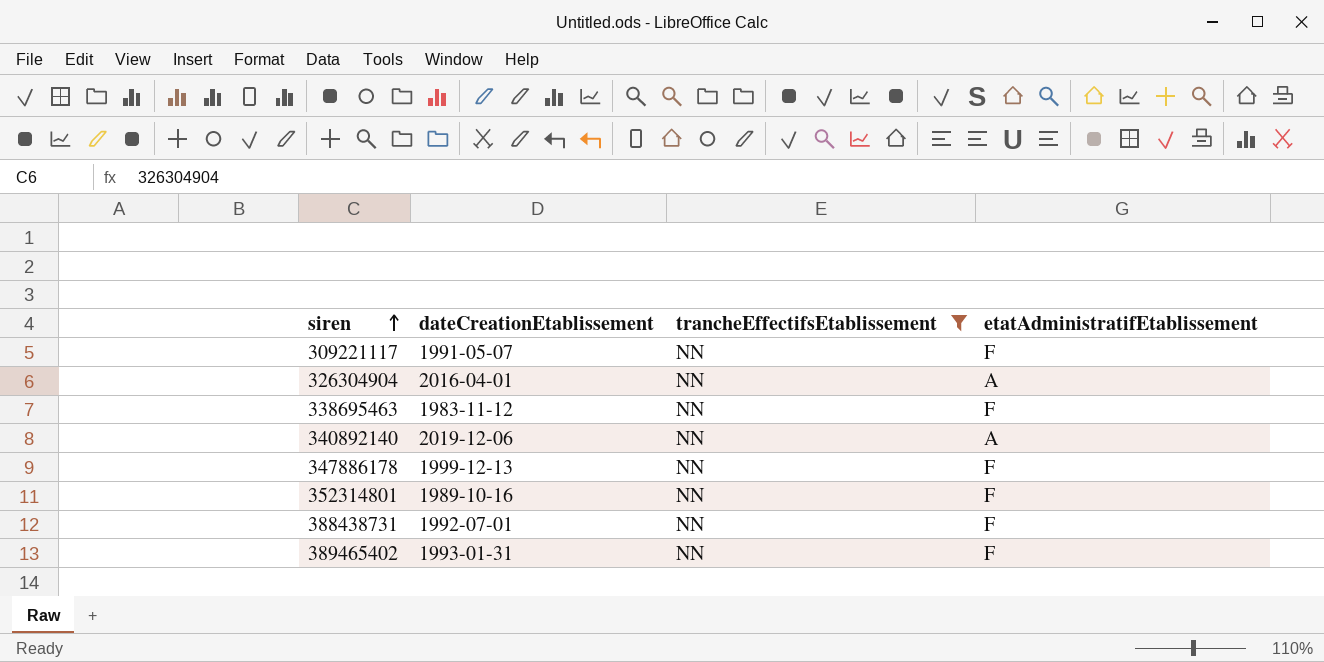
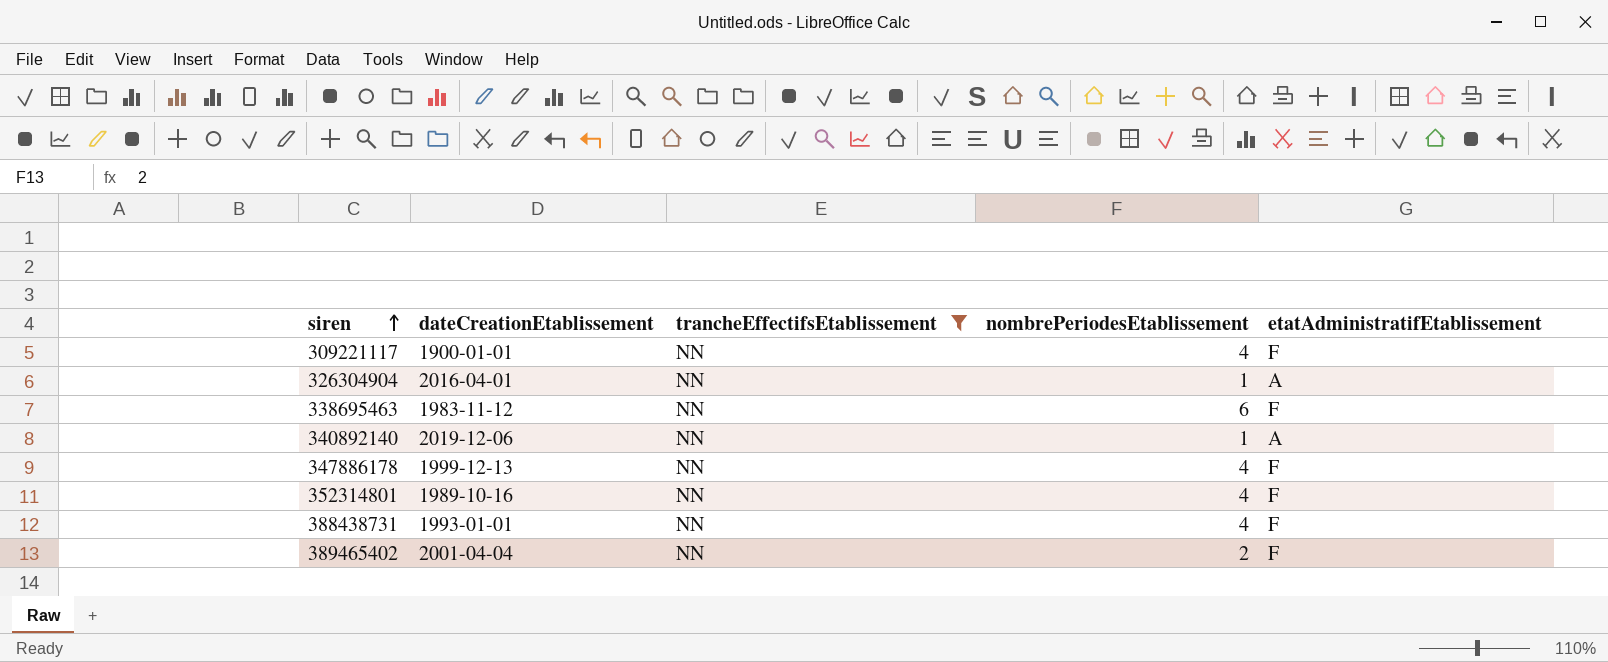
column nombrePeriodesEtablissement | position: none -> 4
309221117 | dateCreationEtablissement: 1991-05-07 -> 1900-01-01
388438731 | dateCreationEtablissement: 1992-07-01 -> 1993-01-01
389465402 | dateCreationEtablissement: 1993-01-31 -> 2001-04-04

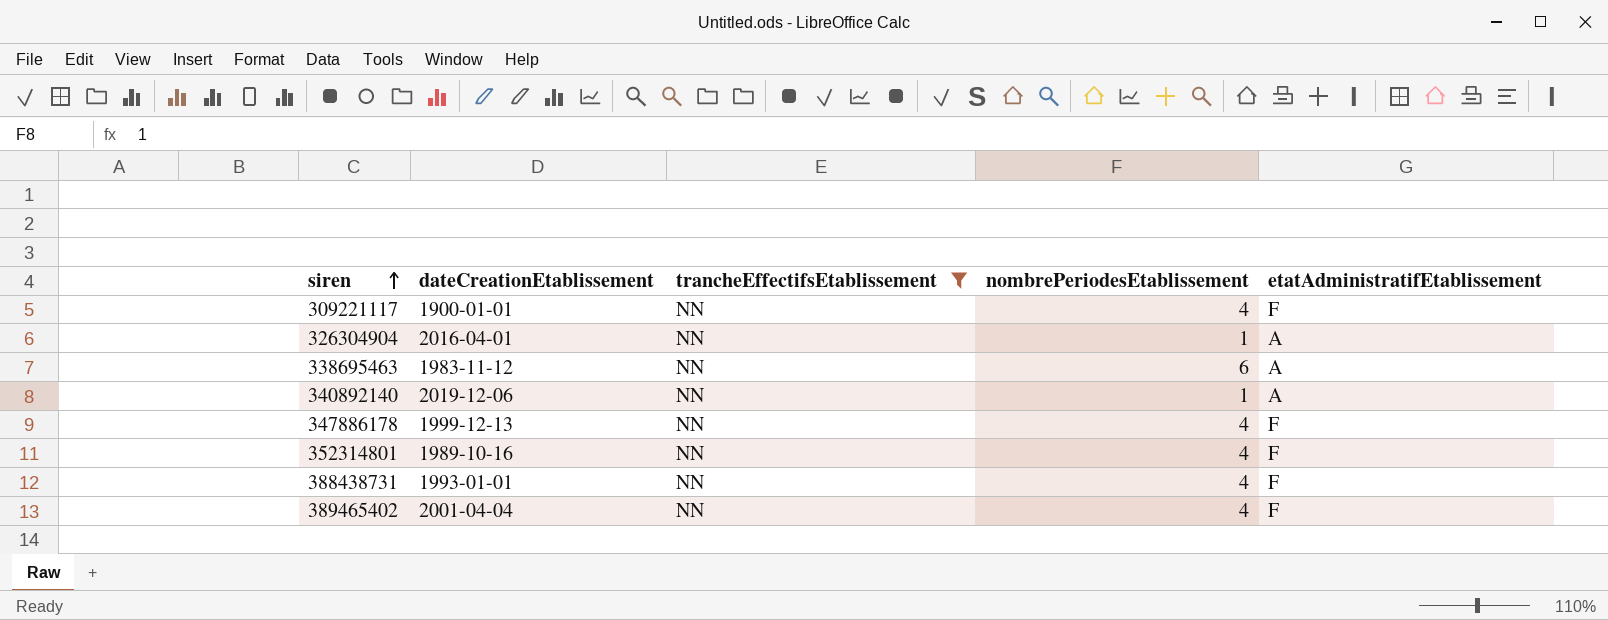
338695463 | etatAdministratifEtablissement: F -> A
389465402 | nombrePeriodesEtablissement: 2 -> 4

